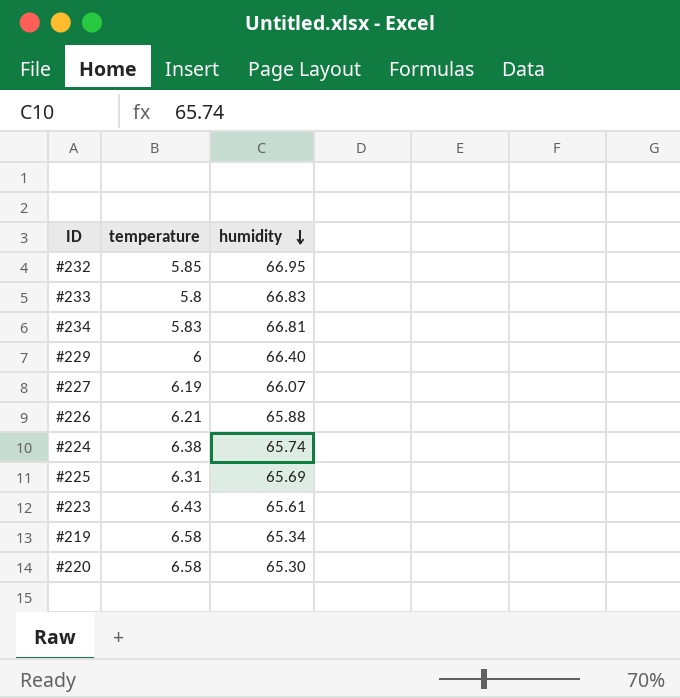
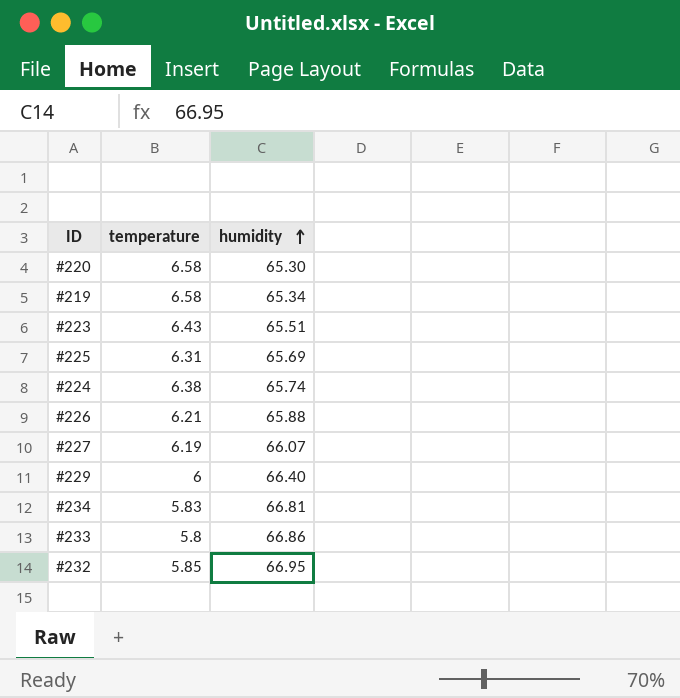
row order: humidity descending -> humidity ascending
#223 | humidity: 65.61 -> 65.51
#233 | humidity: 66.83 -> 66.86

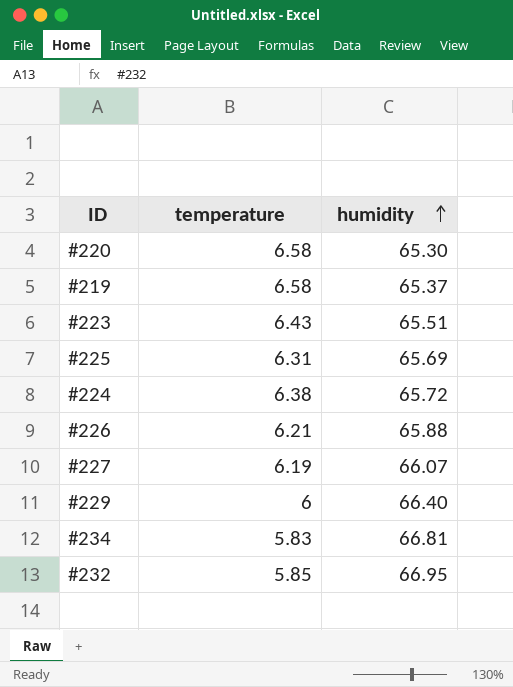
row #233: 5.8 | 66.86 -> none
#219 | humidity: 65.34 -> 65.37
#224 | humidity: 65.74 -> 65.72

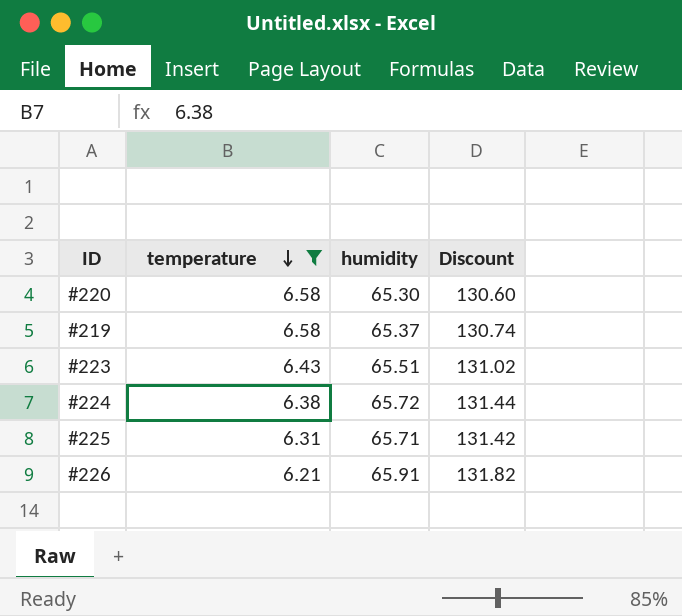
filter: none -> temperature >= 6.21
row order: humidity ascending -> temperature descending
column Discount | formula: none -> [humidity] * 2
#225 | humidity: 65.69 -> 65.71
#226 | humidity: 65.88 -> 65.91

